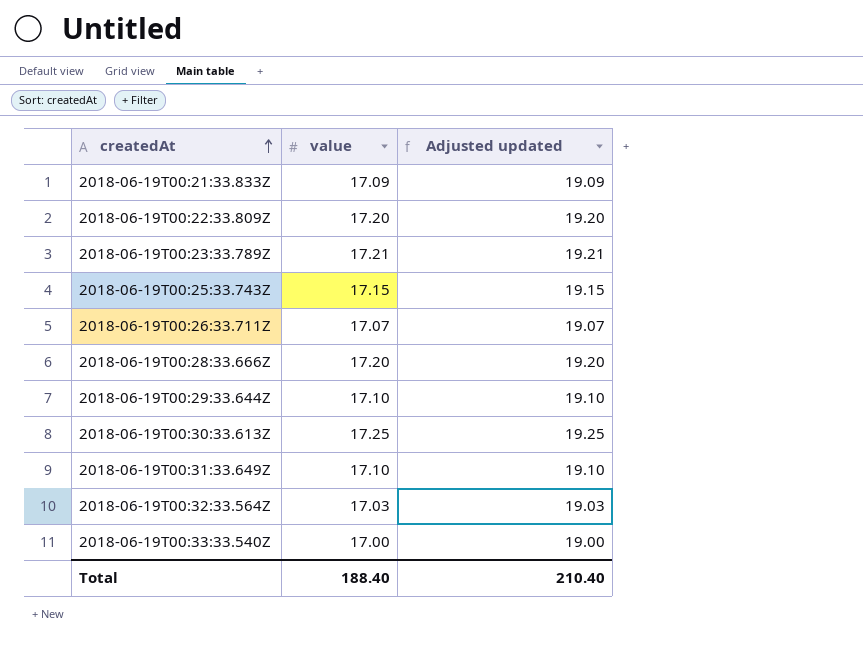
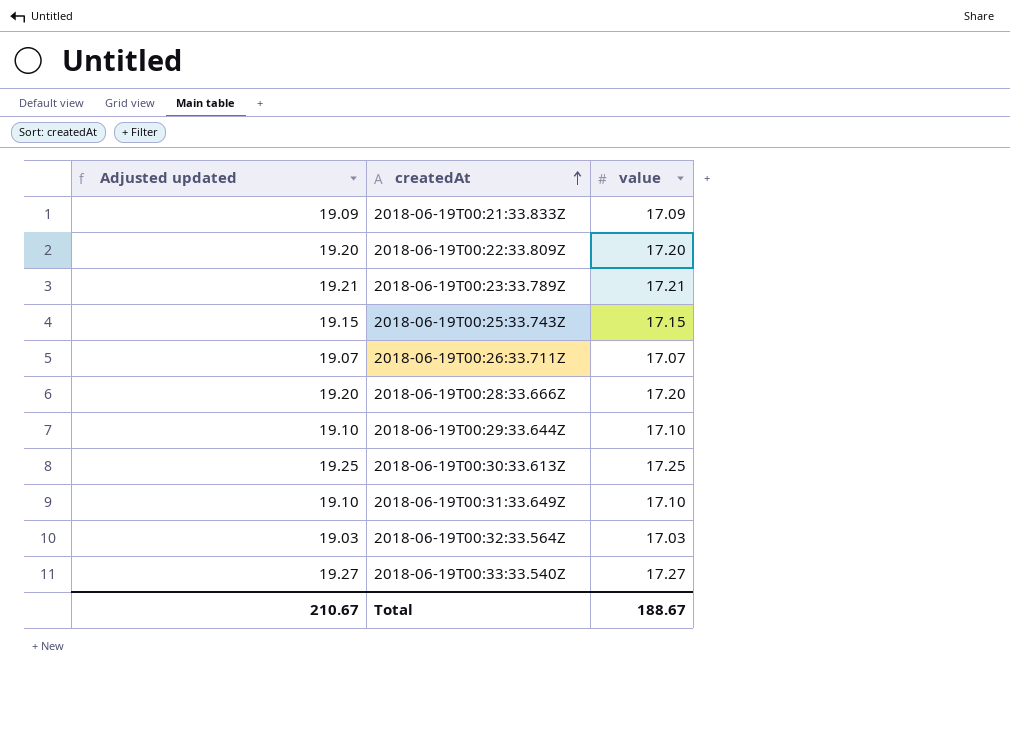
column Adjusted updated | position: 3 -> 1
2018-06-19T00:33:33.540Z | Adjusted updated: 19.00 -> 19.27
2018-06-19T00:33:33.540Z | value: 17.00 -> 17.27
Total | Adjusted updated: 210.40 -> 210.67
Total | value: 188.40 -> 188.67

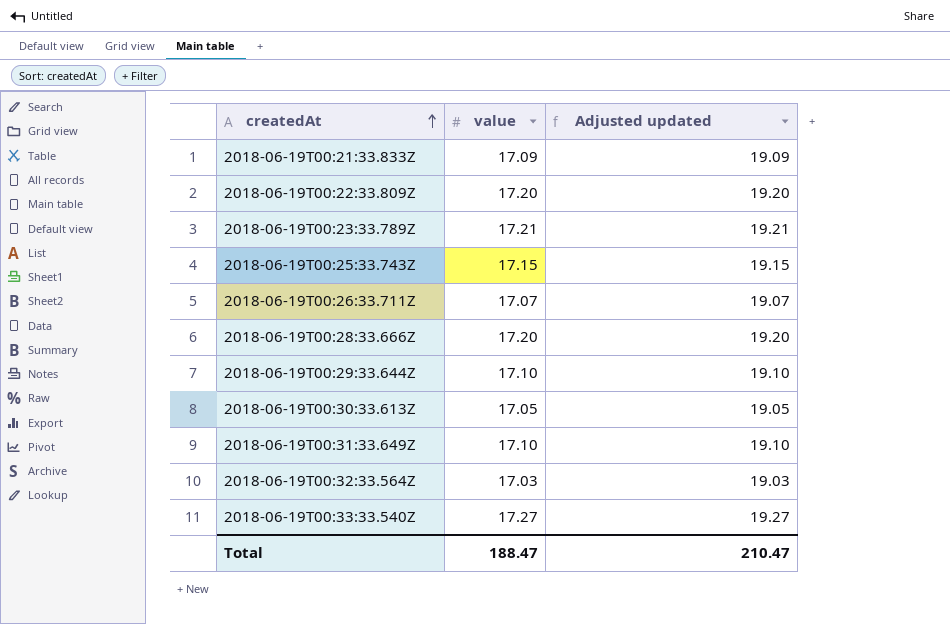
column Adjusted updated | position: 1 -> 3
2018-06-19T00:30:33.613Z | value: 17.25 -> 17.05
2018-06-19T00:30:33.613Z | Adjusted updated: 19.25 -> 19.05
Total | value: 188.67 -> 188.47
Total | Adjusted updated: 210.67 -> 210.47

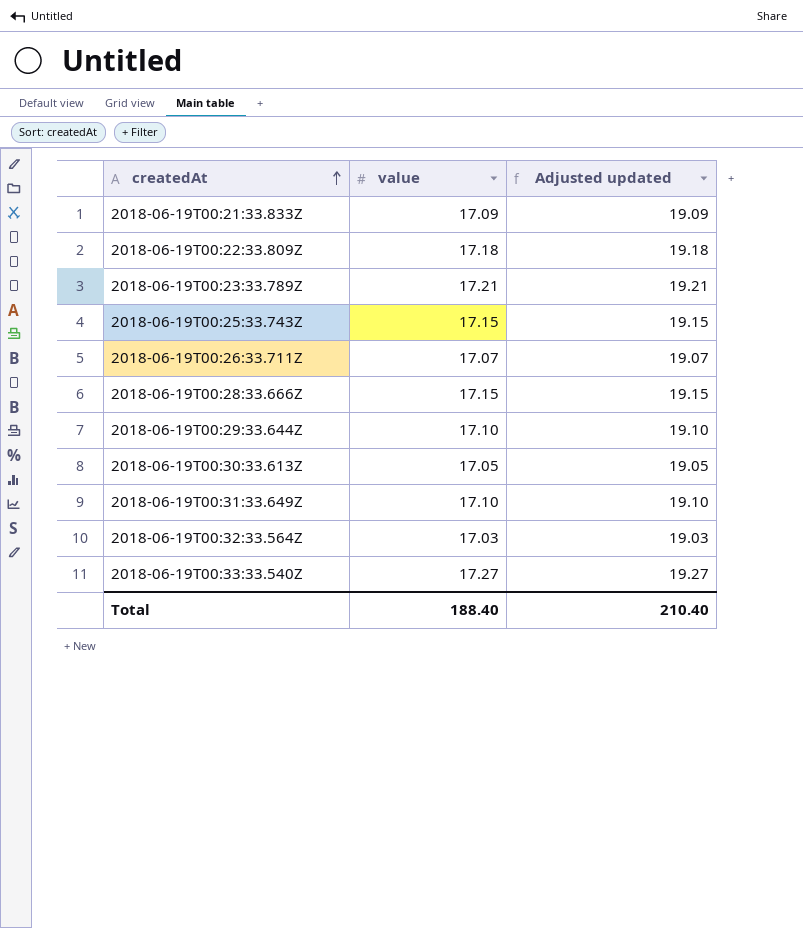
2018-06-19T00:22:33.809Z | value: 17.20 -> 17.18
2018-06-19T00:22:33.809Z | Adjusted updated: 19.20 -> 19.18
2018-06-19T00:28:33.666Z | value: 17.20 -> 17.15
2018-06-19T00:28:33.666Z | Adjusted updated: 19.20 -> 19.15
Total | value: 188.47 -> 188.40
Total | Adjusted updated: 210.47 -> 210.40

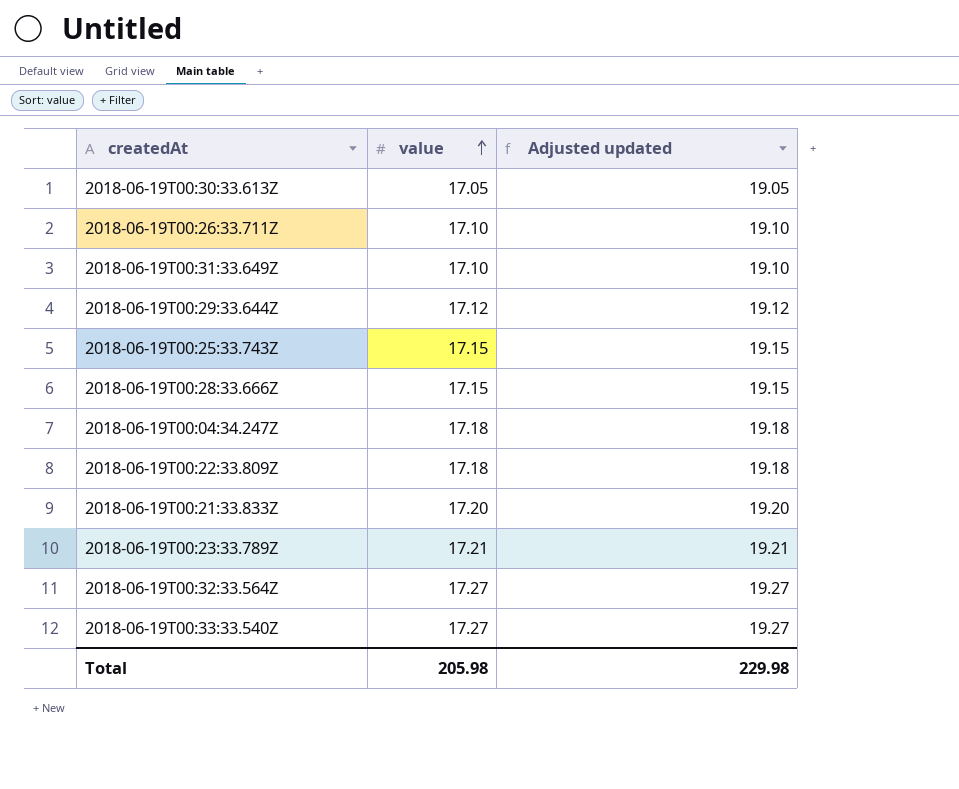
row order: createdAt ascending -> value ascending
2018-06-19T00:26:33.711Z | value: 17.07 -> 17.10
2018-06-19T00:26:33.711Z | Adjusted updated: 19.07 -> 19.10
2018-06-19T00:29:33.644Z | value: 17.10 -> 17.12
2018-06-19T00:29:33.644Z | Adjusted updated: 19.10 -> 19.12
row 2018-06-19T00:04:34.247Z: none -> 17.18 | 19.18
2018-06-19T00:21:33.833Z | value: 17.09 -> 17.20
2018-06-19T00:21:33.833Z | Adjusted updated: 19.09 -> 19.20
2018-06-19T00:32:33.564Z | value: 17.03 -> 17.27
2018-06-19T00:32:33.564Z | Adjusted updated: 19.03 -> 19.27
Total | value: 188.40 -> 205.98
Total | Adjusted updated: 210.40 -> 229.98

